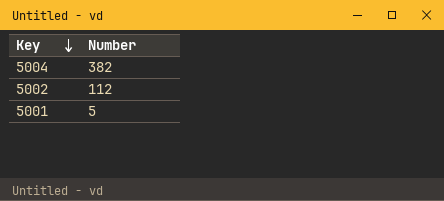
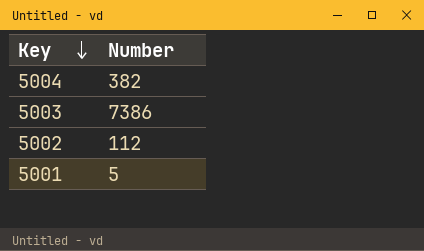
row 5003: none -> 7386

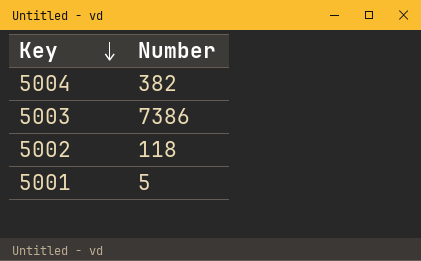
5002 | Number: 112 -> 118

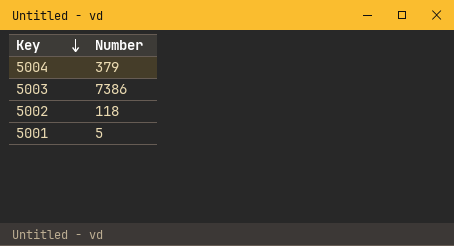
5004 | Number: 382 -> 379

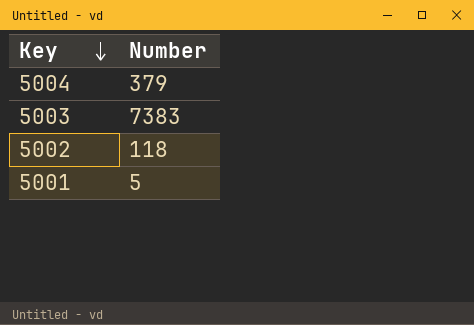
5003 | Number: 7386 -> 7383

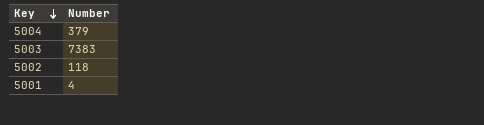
5001 | Number: 5 -> 4

